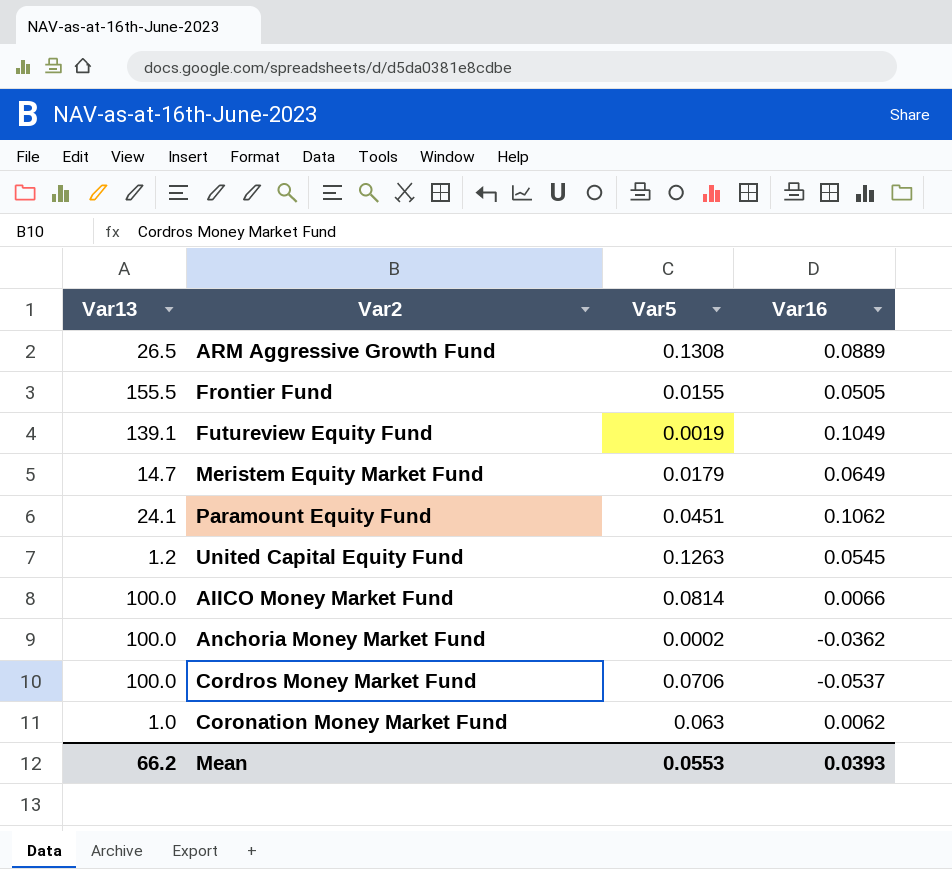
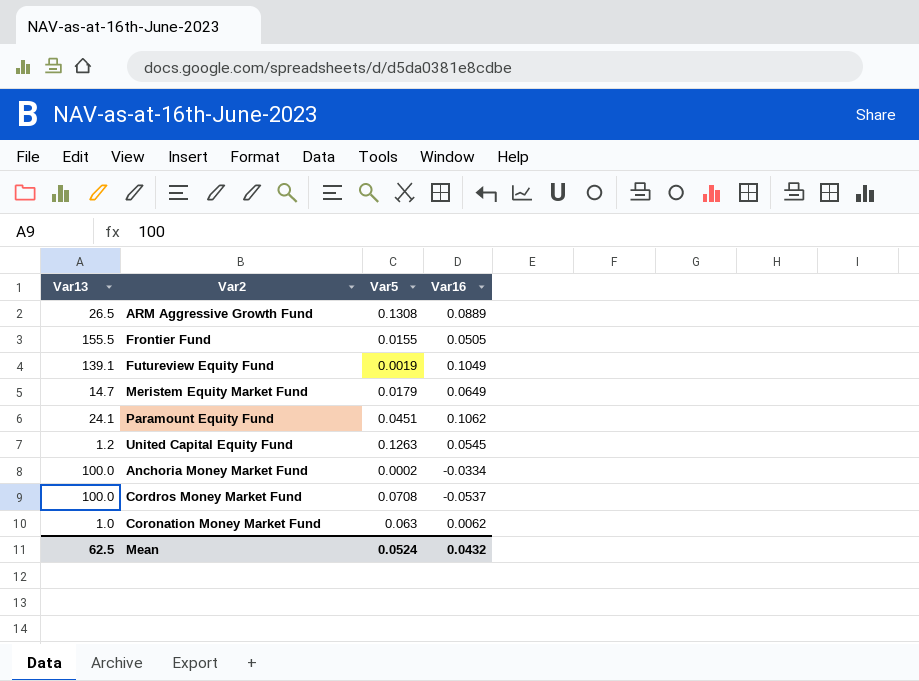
row AIICO Money Market Fund: 100.0 | 0.0814 | 0.0066 -> none
Anchoria Money Market Fund | Var16: -0.0362 -> -0.0334
Cordros Money Market Fund | Var5: 0.0706 -> 0.0708
Mean | Var13: 66.2 -> 62.5
Mean | Var5: 0.0553 -> 0.0524
Mean | Var16: 0.0393 -> 0.0432

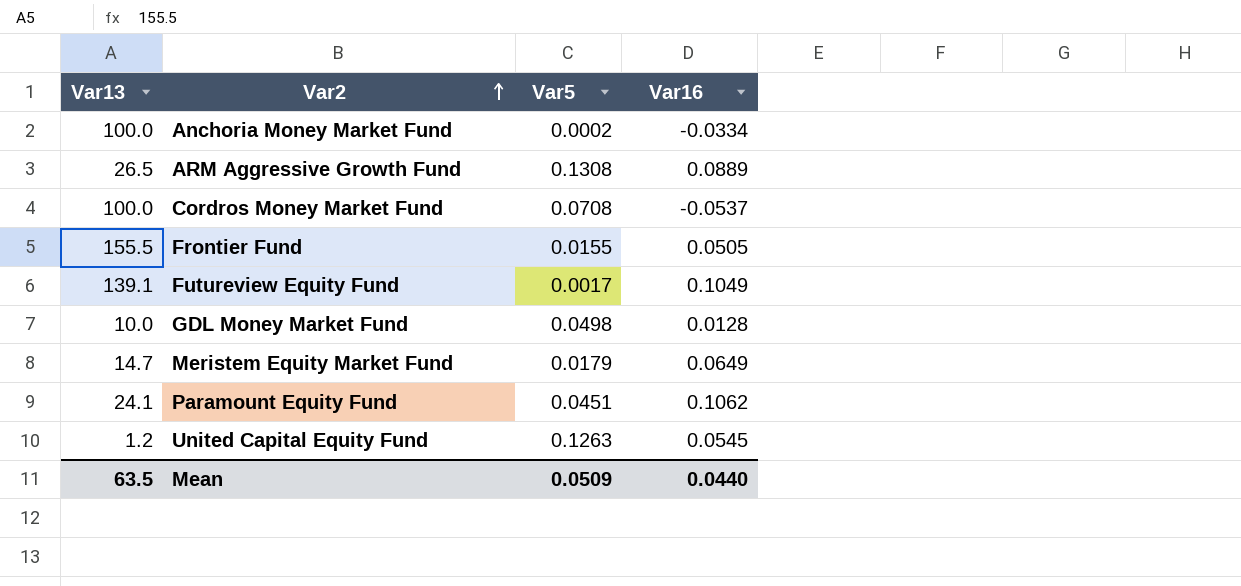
row order: none -> Var2 ascending
row Coronation Money Market Fund: 1.0 | 0.063 | 0.0062 -> none
Futureview Equity Fund | Var5: 0.0019 -> 0.0017
row GDL Money Market Fund: none -> 10.0 | 0.0498 | 0.0128
Mean | Var13: 62.5 -> 63.5
Mean | Var5: 0.0524 -> 0.0509
Mean | Var16: 0.0432 -> 0.0440

